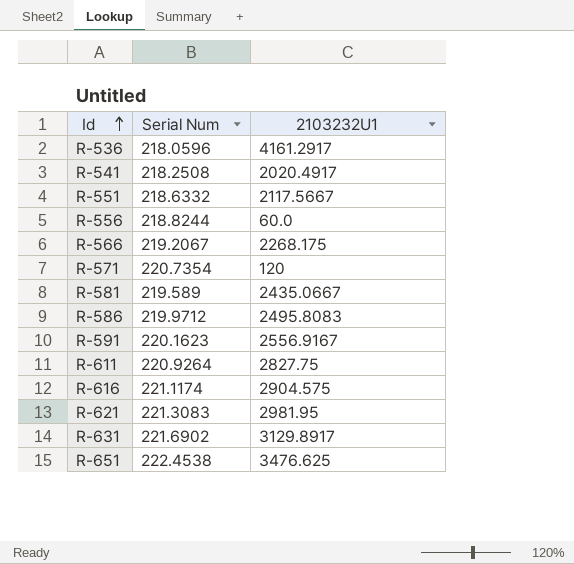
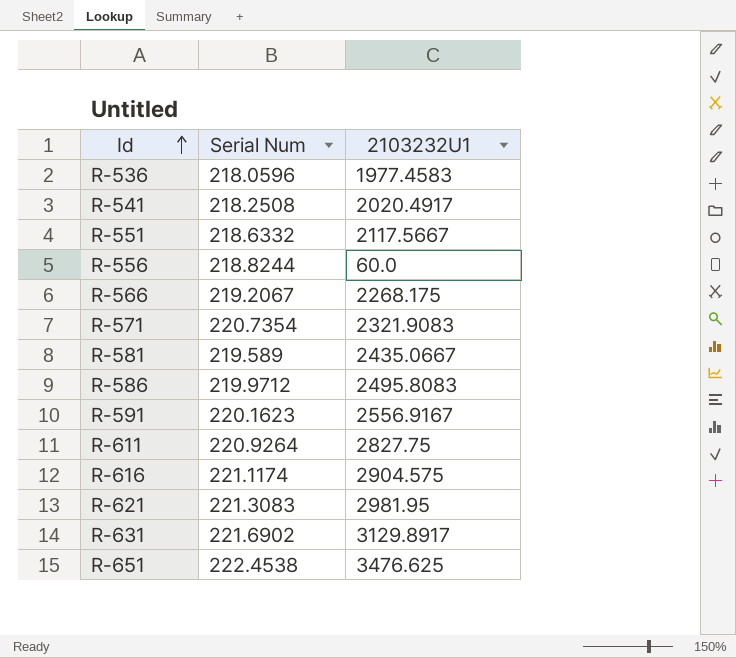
R-536 | 2103232U1: 4161.2917 -> 1977.4583
R-571 | 2103232U1: 120 -> 2321.9083

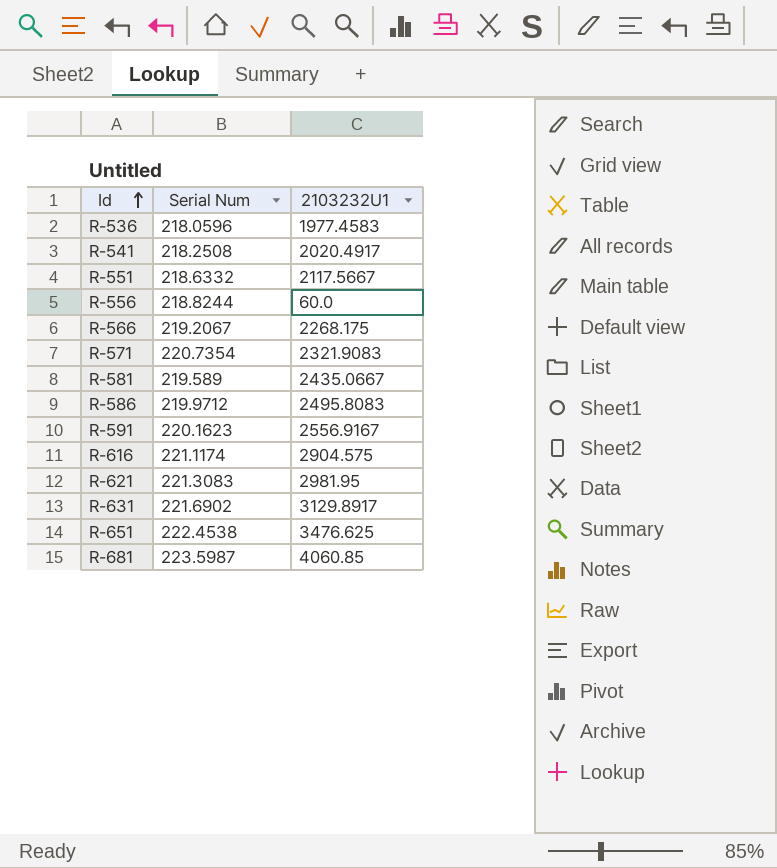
row R-611: 220.9264 | 2827.75 -> none
row R-681: none -> 223.5987 | 4060.85

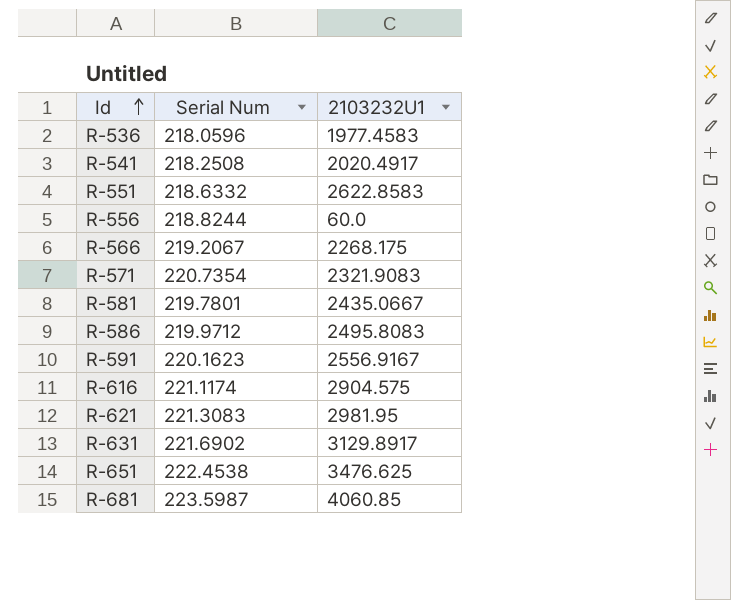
R-551 | 2103232U1: 2117.5667 -> 2622.8583
R-581 | Serial Num: 219.589 -> 219.7801

